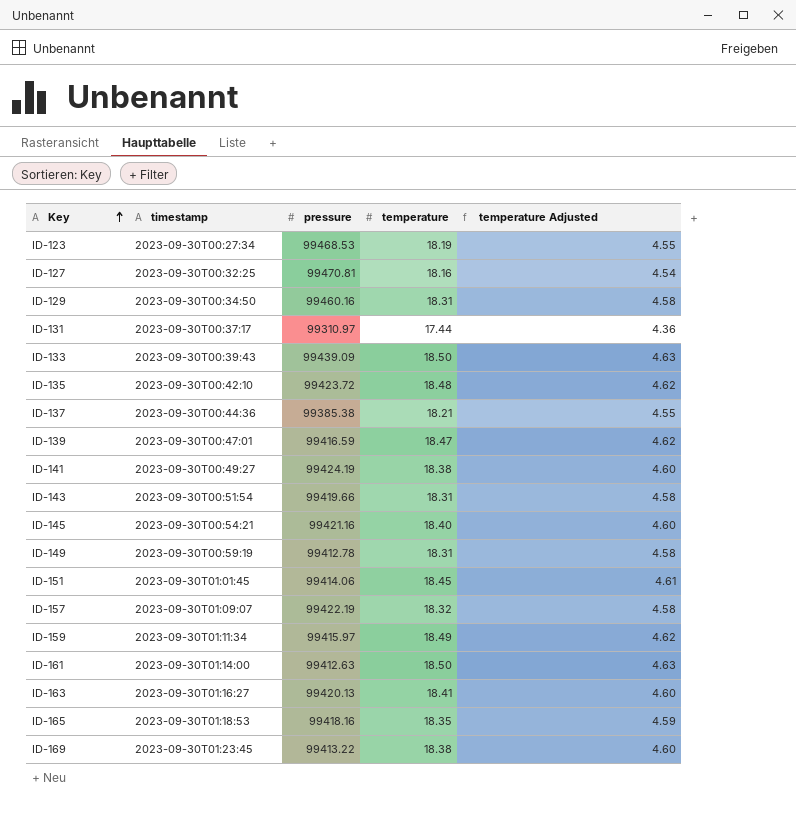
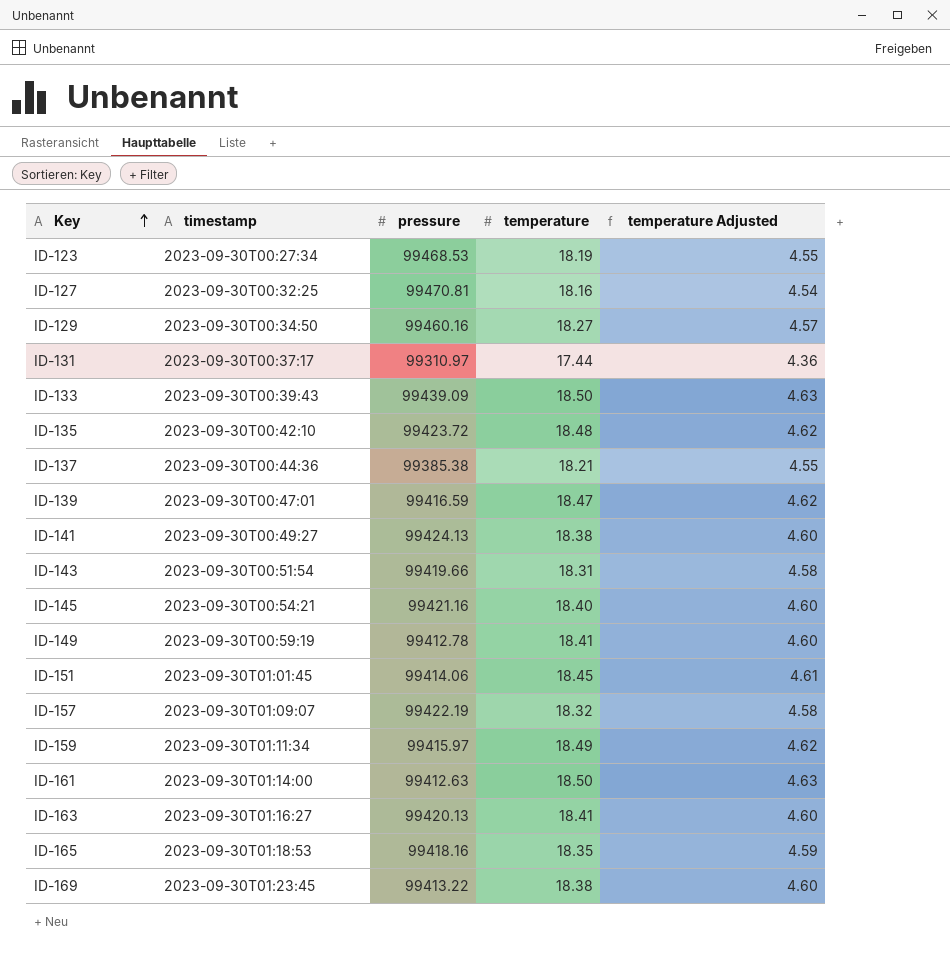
ID-129 | temperature: 18.31 -> 18.27
ID-129 | temperature Adjusted: 4.58 -> 4.57
ID-141 | pressure: 99424.19 -> 99424.13
ID-149 | temperature: 18.31 -> 18.41
ID-149 | temperature Adjusted: 4.58 -> 4.60

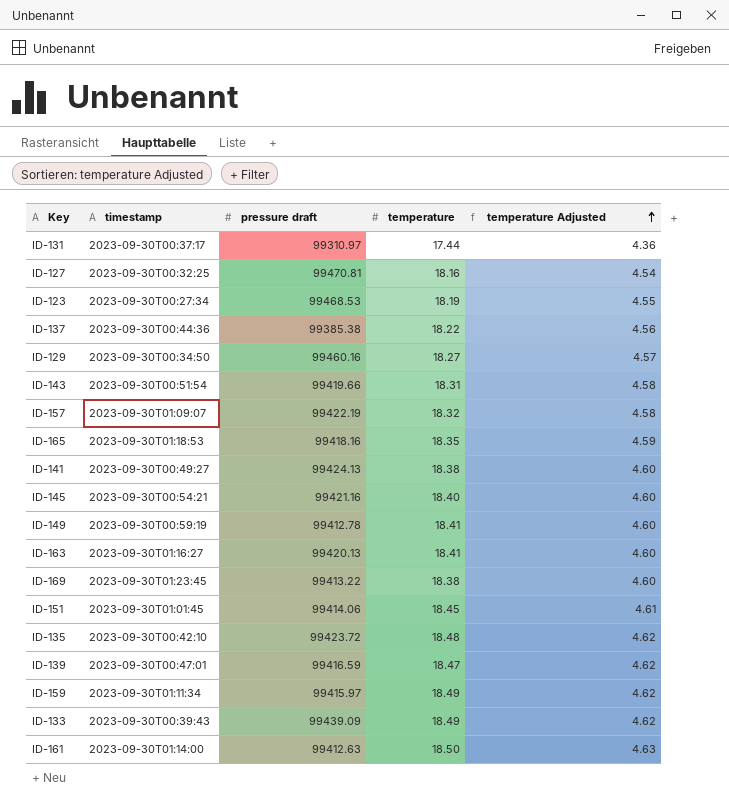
row order: Key ascending -> temperature Adjusted ascending
column name: pressure -> pressure draft
ID-137 | temperature: 18.21 -> 18.22
ID-137 | temperature Adjusted: 4.55 -> 4.56
ID-133 | temperature: 18.50 -> 18.49
ID-133 | temperature Adjusted: 4.63 -> 4.62

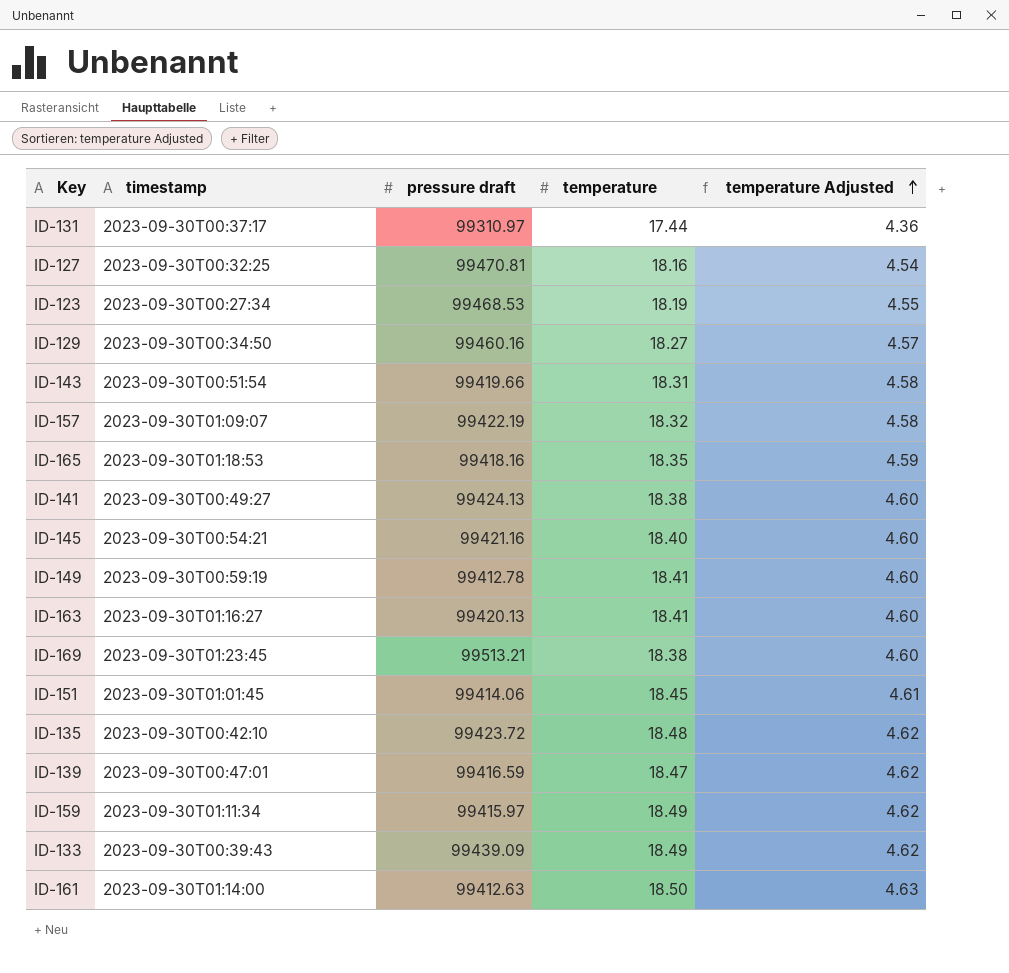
row ID-137: 2023-09-30T00:44:36 | 99385.38 | 18.22 | 4.56 -> none
ID-169 | pressure draft: 99413.22 -> 99513.21

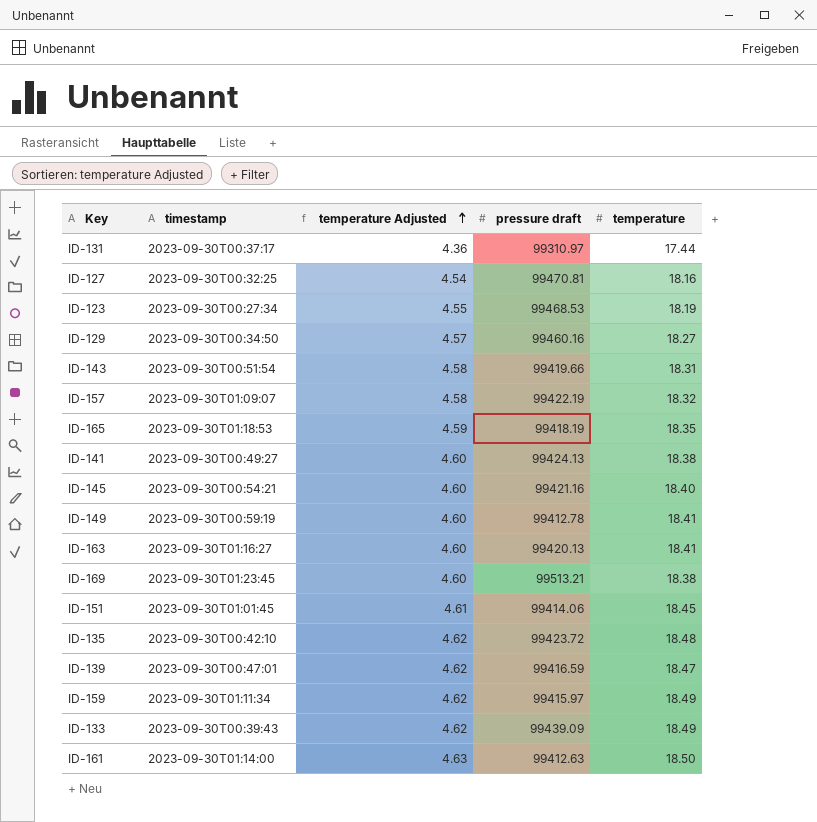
column temperature Adjusted | position: 5 -> 3
ID-165 | pressure draft: 99418.16 -> 99418.19

